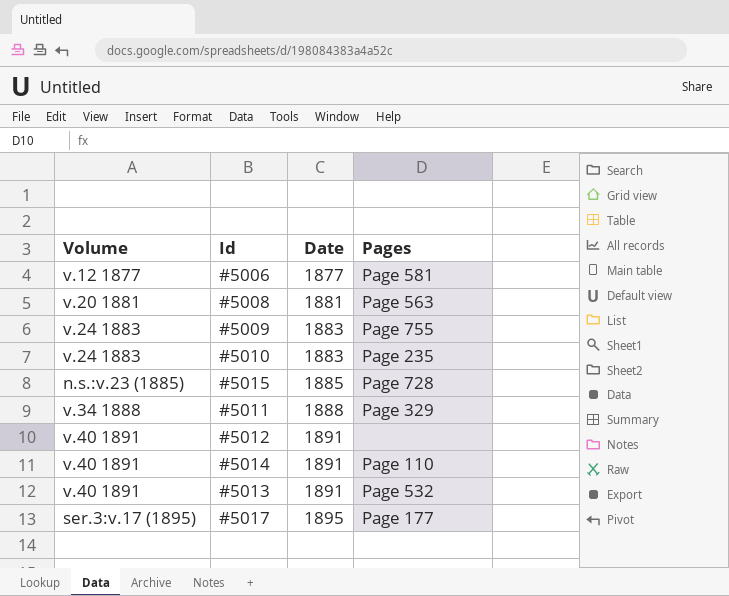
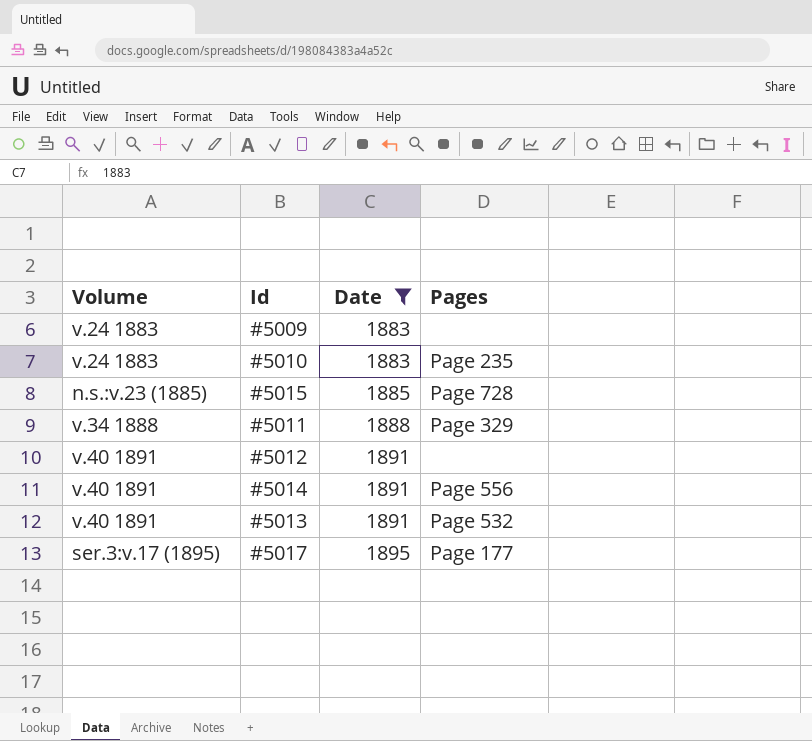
filter: none -> Date >= 1883
#5009 | Pages: Page 755 -> none
#5014 | Pages: Page 110 -> Page 556

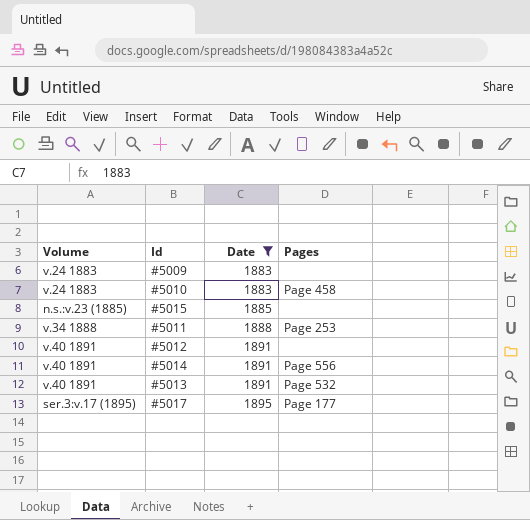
#5010 | Pages: Page 235 -> Page 458
#5015 | Pages: Page 728 -> none
#5011 | Pages: Page 329 -> Page 253

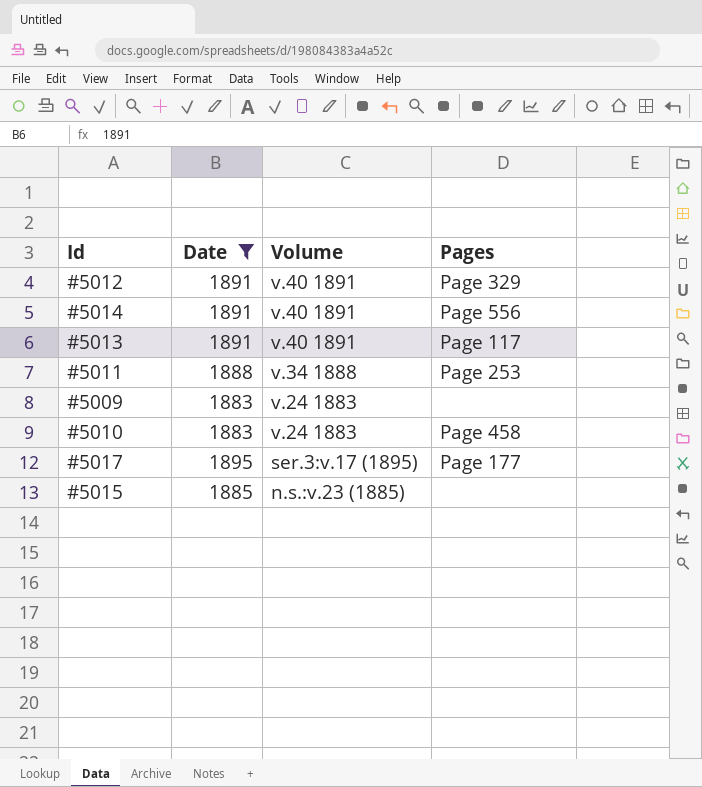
row order: Date ascending -> Volume descending
column Volume | position: 1 -> 3
#5012 | Pages: none -> Page 329
#5013 | Pages: Page 532 -> Page 117

